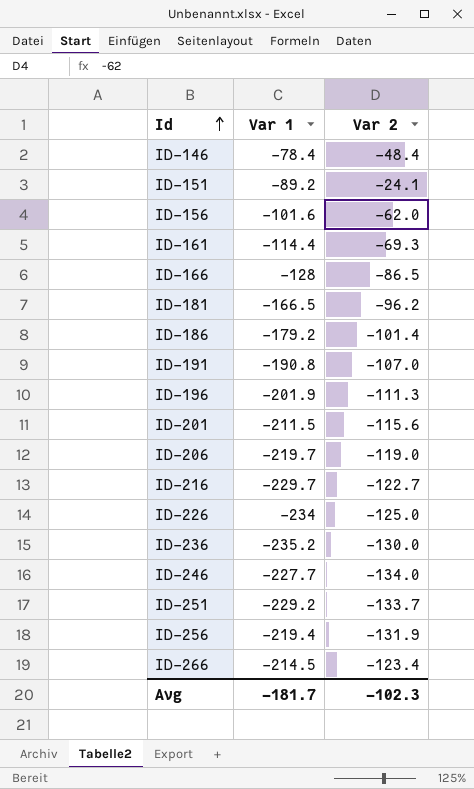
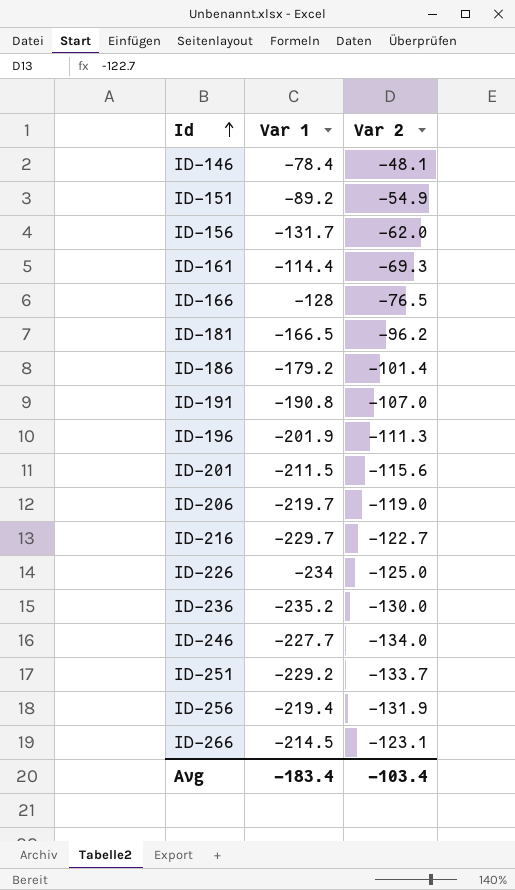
ID-146 | Var 2: -48.4 -> -48.1
ID-151 | Var 2: -24.1 -> -54.9
ID-156 | Var 1: -101.6 -> -131.7
ID-166 | Var 2: -86.5 -> -76.5
ID-266 | Var 2: -123.4 -> -123.1
Avg | Var 1: -181.7 -> -183.4
Avg | Var 2: -102.3 -> -103.4

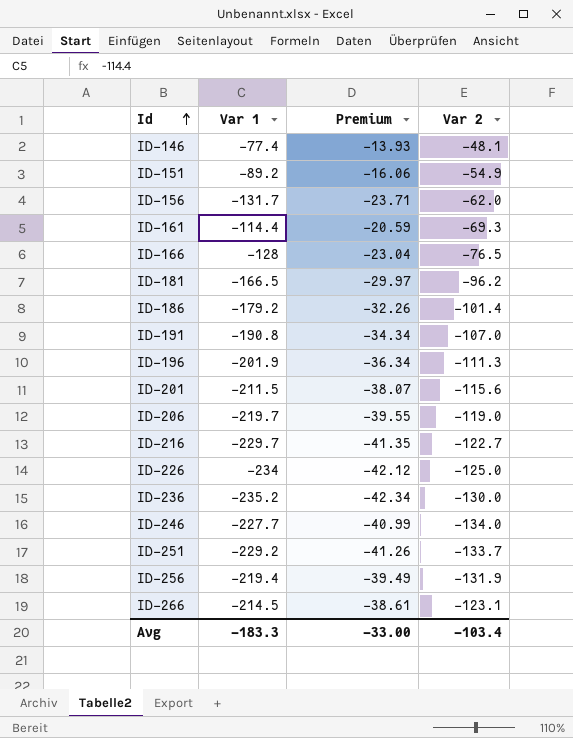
column Premium | formula: none -> [Var 1] * 0.18
ID-146 | Var 1: -78.4 -> -77.4
Avg | Var 1: -183.4 -> -183.3

